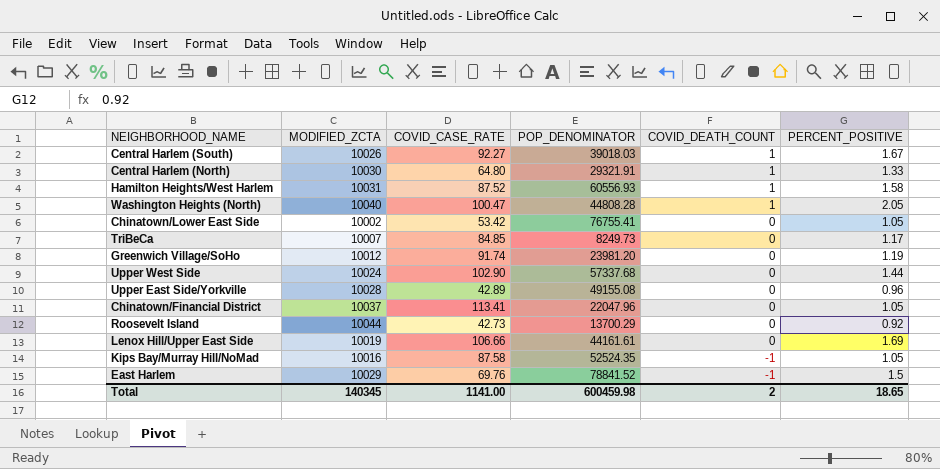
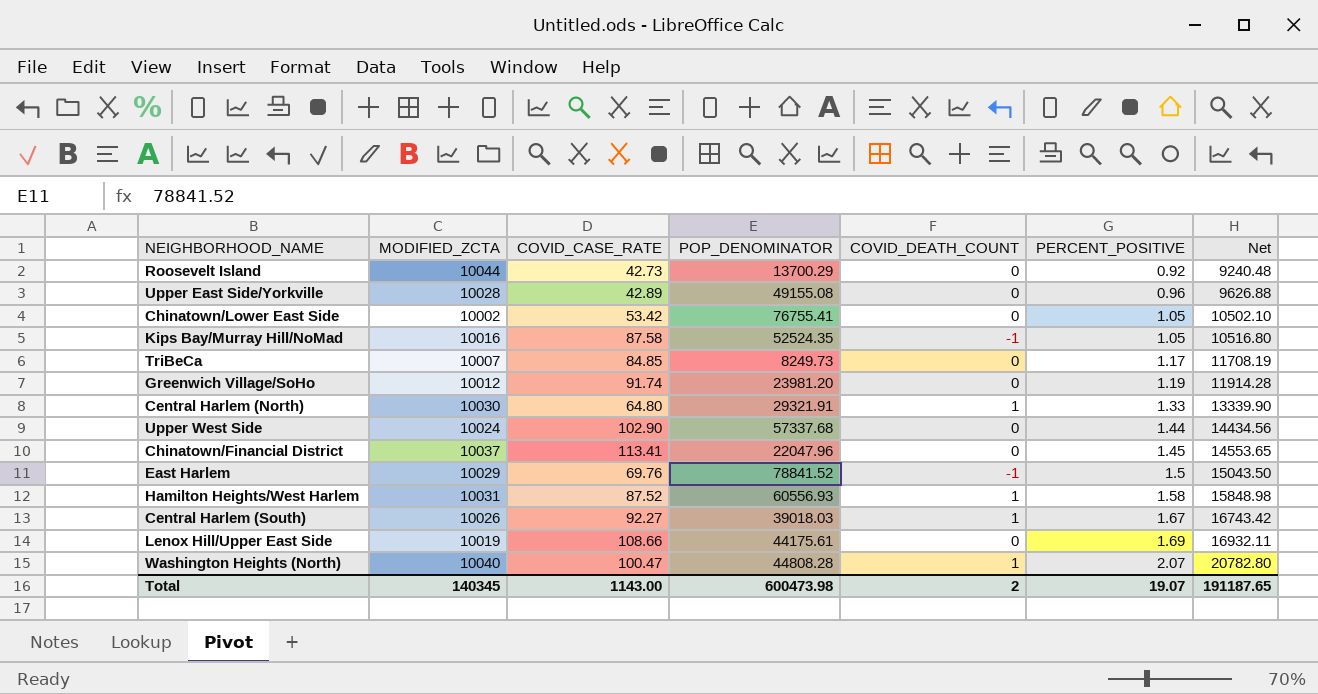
row order: COVID_DEATH_COUNT descending -> PERCENT_POSITIVE ascending
column Net | formula: none -> [MODIFIED_ZCTA] * [PERCENT_POSITIVE]
Chinatown/Financial District | PERCENT_POSITIVE: 1.05 -> 1.45
Lenox Hill/Upper East Side | COVID_CASE_RATE: 106.66 -> 108.66
Lenox Hill/Upper East Side | POP_DENOMINATOR: 44161.61 -> 44175.61
Washington Heights (North) | PERCENT_POSITIVE: 2.05 -> 2.07
Total | COVID_CASE_RATE: 1141.00 -> 1143.00
Total | POP_DENOMINATOR: 600459.98 -> 600473.98
Total | PERCENT_POSITIVE: 18.65 -> 19.07

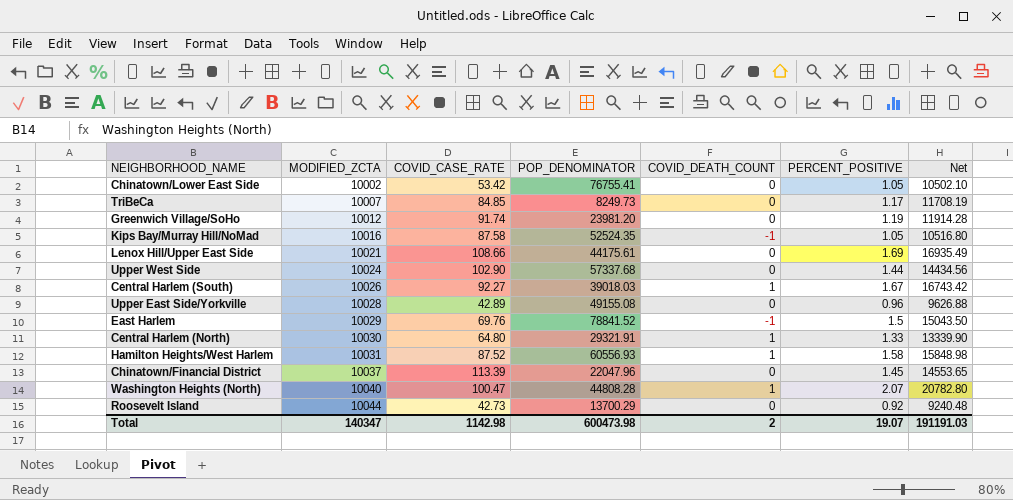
row order: PERCENT_POSITIVE ascending -> MODIFIED_ZCTA ascending
Lenox Hill/Upper East Side | MODIFIED_ZCTA: 10019 -> 10021
Lenox Hill/Upper East Side | Net: 16932.11 -> 16935.49
Chinatown/Financial District | COVID_CASE_RATE: 113.41 -> 113.39
Total | MODIFIED_ZCTA: 140345 -> 140347
Total | COVID_CASE_RATE: 1143.00 -> 1142.98
Total | Net: 191187.65 -> 191191.03

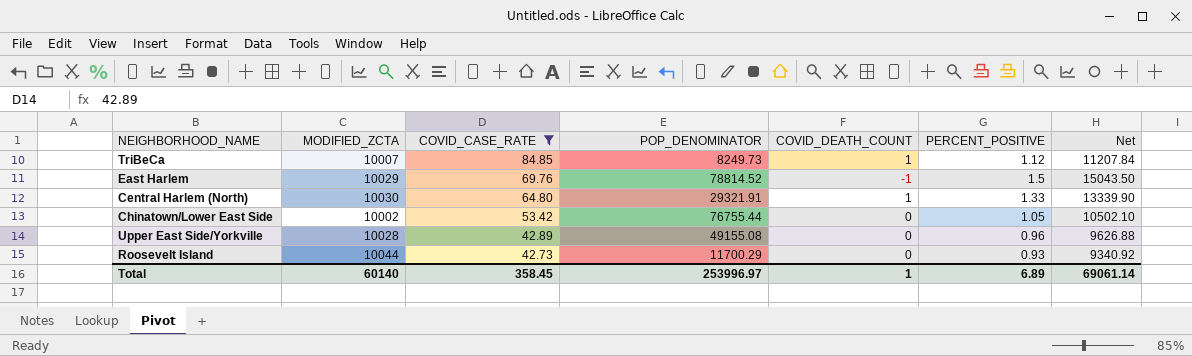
filter: none -> COVID_CASE_RATE <= 84.85
row order: MODIFIED_ZCTA ascending -> COVID_CASE_RATE descending
TriBeCa | COVID_DEATH_COUNT: 0 -> 1
TriBeCa | PERCENT_POSITIVE: 1.17 -> 1.12
TriBeCa | Net: 11708.19 -> 11207.84
East Harlem | POP_DENOMINATOR: 78841.52 -> 78814.52
Chinatown/Lower East Side | POP_DENOMINATOR: 76755.41 -> 76755.44
Roosevelt Island | POP_DENOMINATOR: 13700.29 -> 11700.29
Roosevelt Island | PERCENT_POSITIVE: 0.92 -> 0.93
Roosevelt Island | Net: 9240.48 -> 9340.92
Total | MODIFIED_ZCTA: 140347 -> 60140
Total | COVID_CASE_RATE: 1142.98 -> 358.45
Total | POP_DENOMINATOR: 600473.98 -> 253996.97
Total | COVID_DEATH_COUNT: 2 -> 1
Total | PERCENT_POSITIVE: 19.07 -> 6.89
Total | Net: 191191.03 -> 69061.14

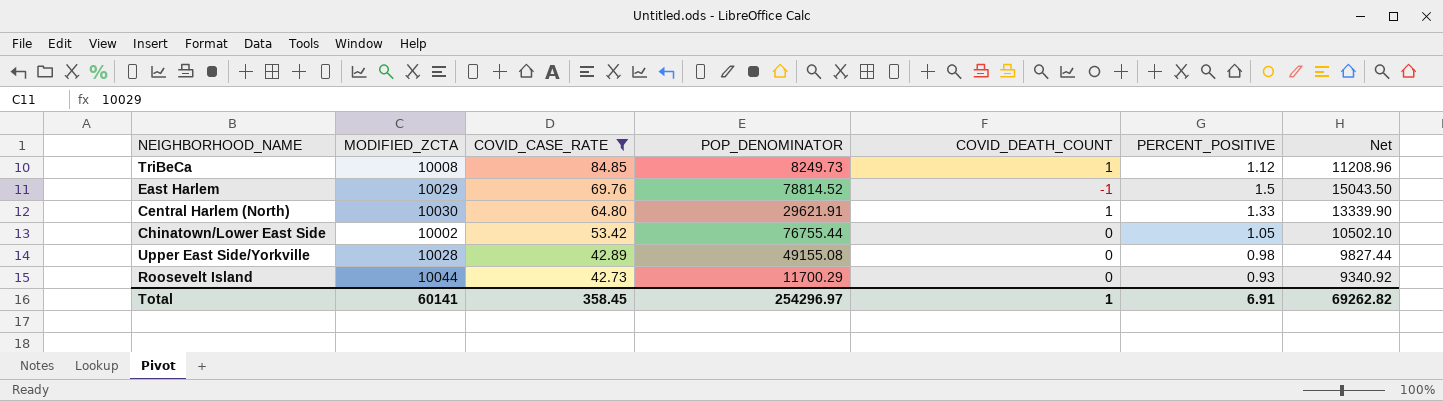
TriBeCa | MODIFIED_ZCTA: 10007 -> 10008
TriBeCa | Net: 11207.84 -> 11208.96
Central Harlem (North) | POP_DENOMINATOR: 29321.91 -> 29621.91
Upper East Side/Yorkville | PERCENT_POSITIVE: 0.96 -> 0.98
Upper East Side/Yorkville | Net: 9626.88 -> 9827.44
Total | MODIFIED_ZCTA: 60140 -> 60141
Total | POP_DENOMINATOR: 253996.97 -> 254296.97
Total | PERCENT_POSITIVE: 6.89 -> 6.91
Total | Net: 69061.14 -> 69262.82

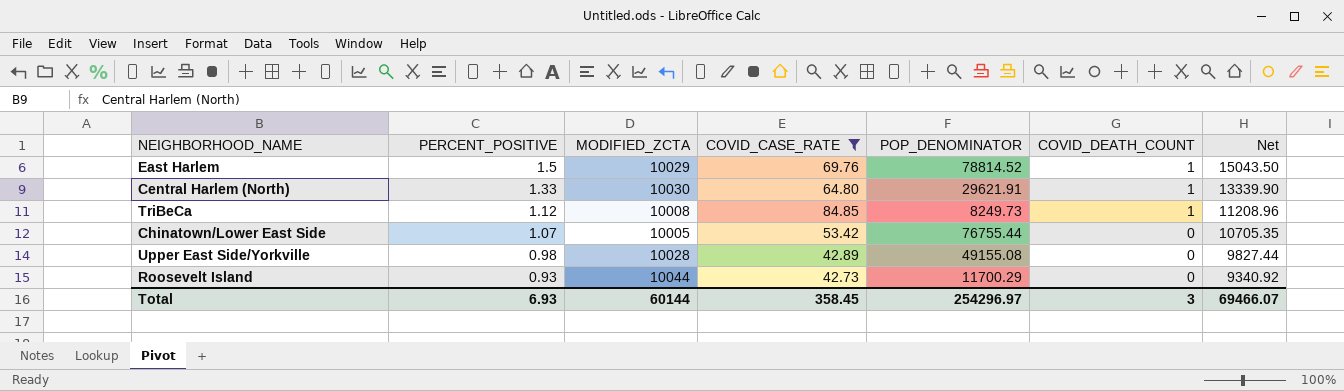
row order: COVID_CASE_RATE descending -> PERCENT_POSITIVE descending
column PERCENT_POSITIVE | position: 6 -> 2
East Harlem | COVID_DEATH_COUNT: -1 -> 1
Chinatown/Lower East Side | PERCENT_POSITIVE: 1.05 -> 1.07
Chinatown/Lower East Side | MODIFIED_ZCTA: 10002 -> 10005
Chinatown/Lower East Side | Net: 10502.10 -> 10705.35
Total | PERCENT_POSITIVE: 6.91 -> 6.93
Total | MODIFIED_ZCTA: 60141 -> 60144
Total | COVID_DEATH_COUNT: 1 -> 3
Total | Net: 69262.82 -> 69466.07

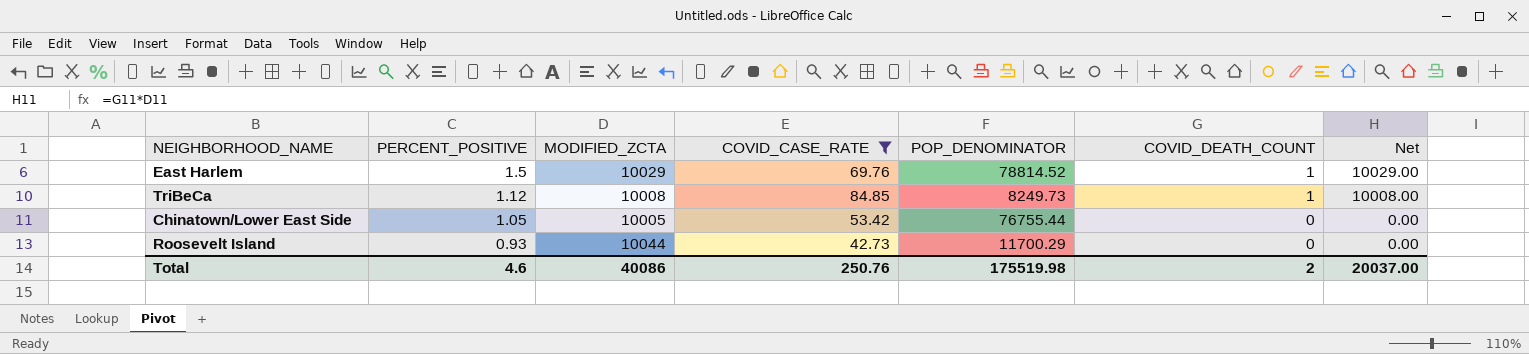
column Net | formula: [PERCENT_POSITIVE] * [MODIFIED_ZCTA] -> [MODIFIED_ZCTA] * [COVID_DEATH_COUNT]
row Central Harlem (North): 1.33 | 10030 | 64.80 | 29621.91 | 1 | 13339.90 -> none
row Upper East Side/Yorkville: 0.98 | 10028 | 42.89 | 49155.08 | 0 | 9827.44 -> none
Chinatown/Lower East Side | PERCENT_POSITIVE: 1.07 -> 1.05
Total | PERCENT_POSITIVE: 6.93 -> 4.6
Total | MODIFIED_ZCTA: 60144 -> 40086
Total | COVID_CASE_RATE: 358.45 -> 250.76
Total | POP_DENOMINATOR: 254296.97 -> 175519.98
Total | COVID_DEATH_COUNT: 3 -> 2
Total | Net: 69466.07 -> 20037.00

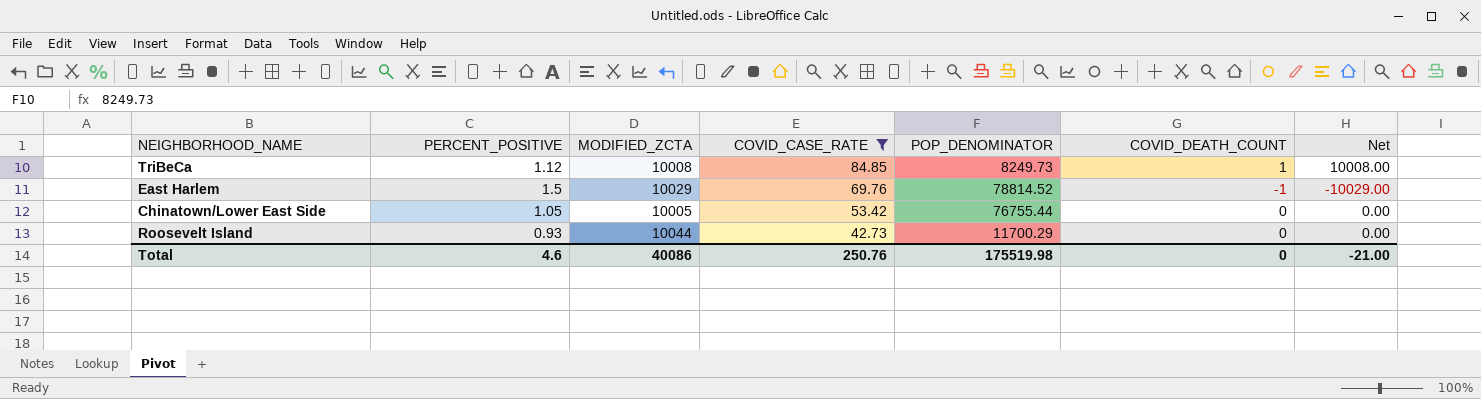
row order: PERCENT_POSITIVE descending -> COVID_CASE_RATE descending
East Harlem | COVID_DEATH_COUNT: 1 -> -1
East Harlem | Net: 10029.00 -> -10029.00
Total | COVID_DEATH_COUNT: 2 -> 0
Total | Net: 20037.00 -> -21.00

